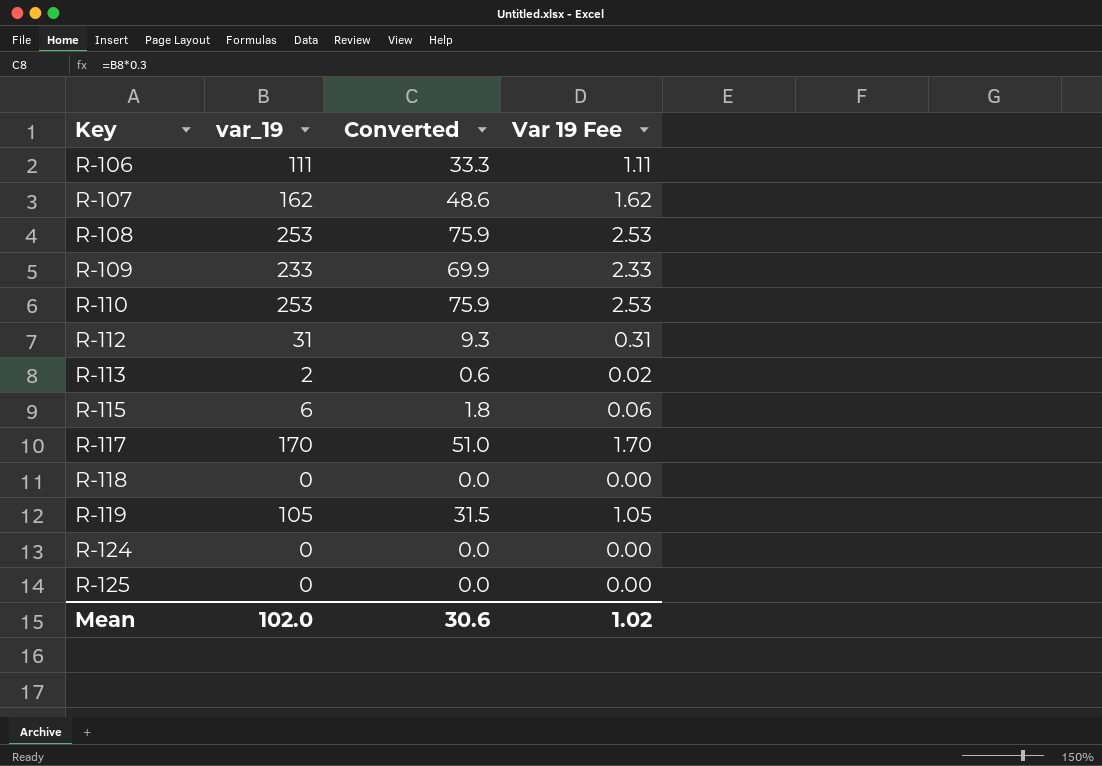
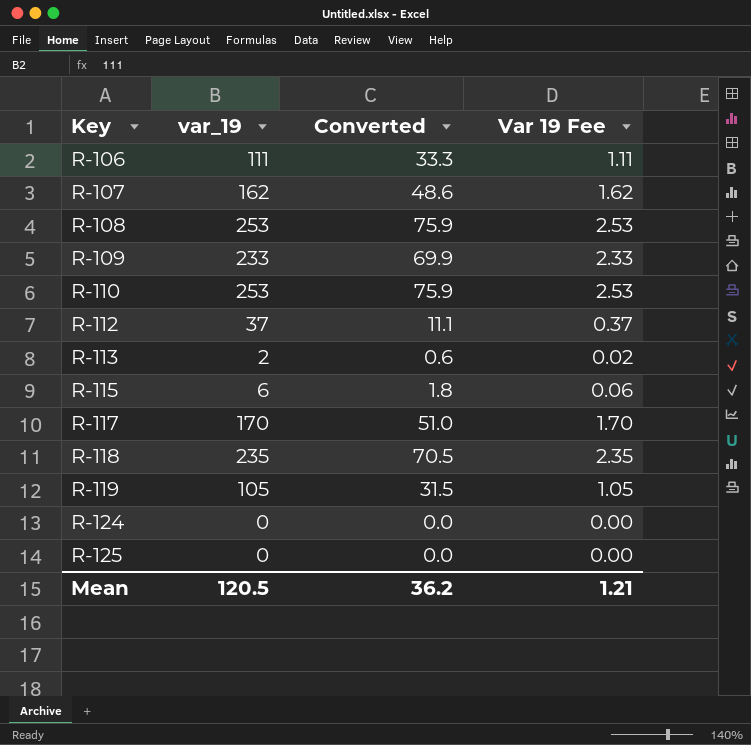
R-112 | var_19: 31 -> 37
R-112 | Converted: 9.3 -> 11.1
R-112 | Var 19 Fee: 0.31 -> 0.37
R-118 | var_19: 0 -> 235
R-118 | Converted: 0.0 -> 70.5
R-118 | Var 19 Fee: 0.00 -> 2.35
Mean | var_19: 102.0 -> 120.5
Mean | Converted: 30.6 -> 36.2
Mean | Var 19 Fee: 1.02 -> 1.21

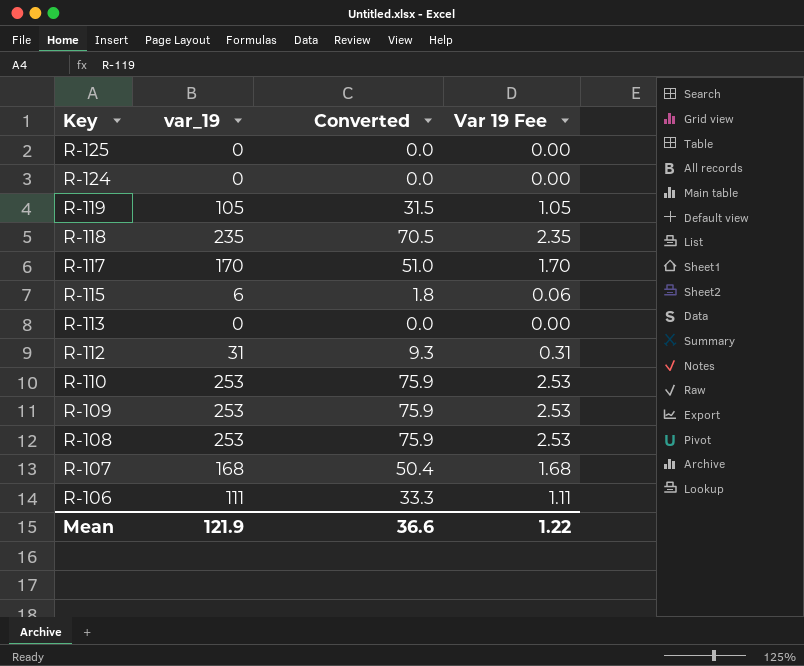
row order: Key ascending -> Key descending
R-113 | var_19: 2 -> 0
R-113 | Converted: 0.6 -> 0.0
R-113 | Var 19 Fee: 0.02 -> 0.00
R-112 | var_19: 37 -> 31
R-112 | Converted: 11.1 -> 9.3
R-112 | Var 19 Fee: 0.37 -> 0.31
R-109 | var_19: 233 -> 253
R-109 | Converted: 69.9 -> 75.9
R-109 | Var 19 Fee: 2.33 -> 2.53
R-107 | var_19: 162 -> 168
R-107 | Converted: 48.6 -> 50.4
R-107 | Var 19 Fee: 1.62 -> 1.68
Mean | var_19: 120.5 -> 121.9
Mean | Converted: 36.2 -> 36.6
Mean | Var 19 Fee: 1.21 -> 1.22

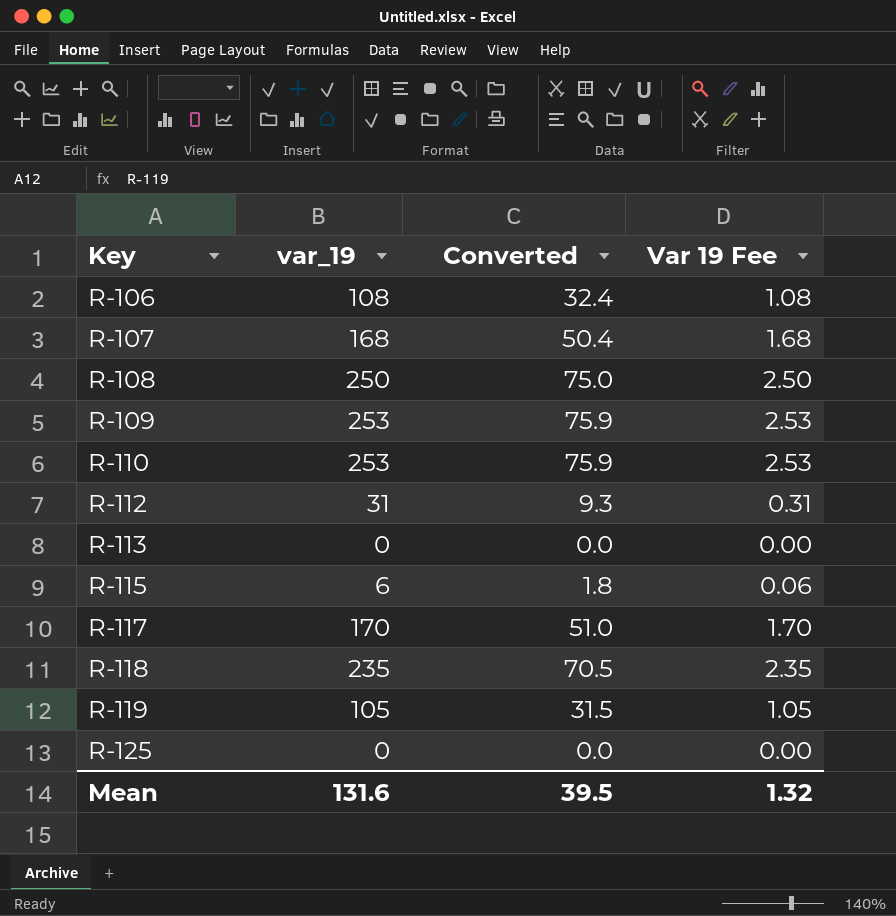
row order: Key descending -> Key ascending
row R-124: 0 | 0.0 | 0.00 -> none
R-106 | var_19: 111 -> 108
R-106 | Converted: 33.3 -> 32.4
R-106 | Var 19 Fee: 1.11 -> 1.08
R-108 | var_19: 253 -> 250
R-108 | Converted: 75.9 -> 75.0
R-108 | Var 19 Fee: 2.53 -> 2.50
Mean | var_19: 121.9 -> 131.6
Mean | Converted: 36.6 -> 39.5
Mean | Var 19 Fee: 1.22 -> 1.32

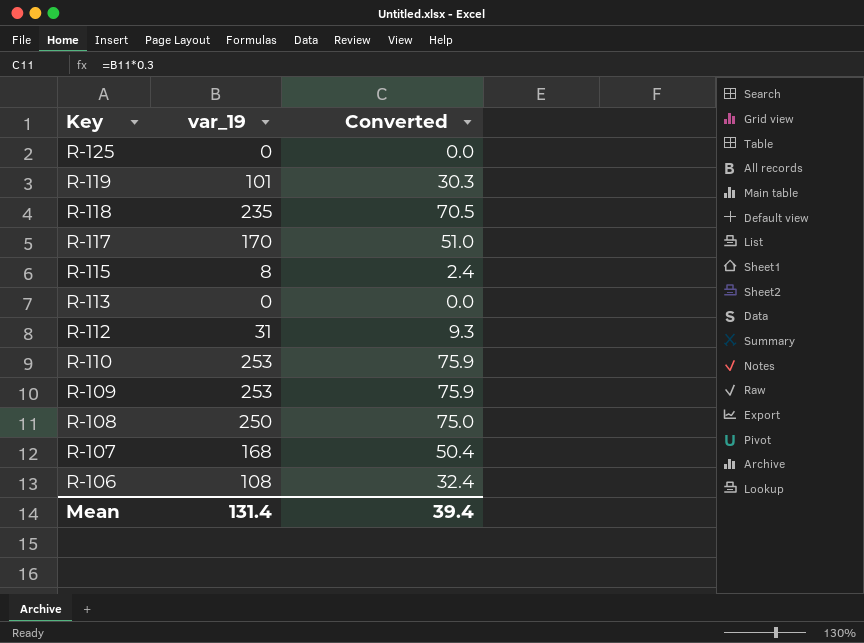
row order: Key ascending -> Key descending
column Var 19 Fee | formula: [var_19] * 0.01 -> none
R-119 | var_19: 105 -> 101
R-119 | Converted: 31.5 -> 30.3
R-115 | var_19: 6 -> 8
R-115 | Converted: 1.8 -> 2.4
Mean | var_19: 131.6 -> 131.4
Mean | Converted: 39.5 -> 39.4

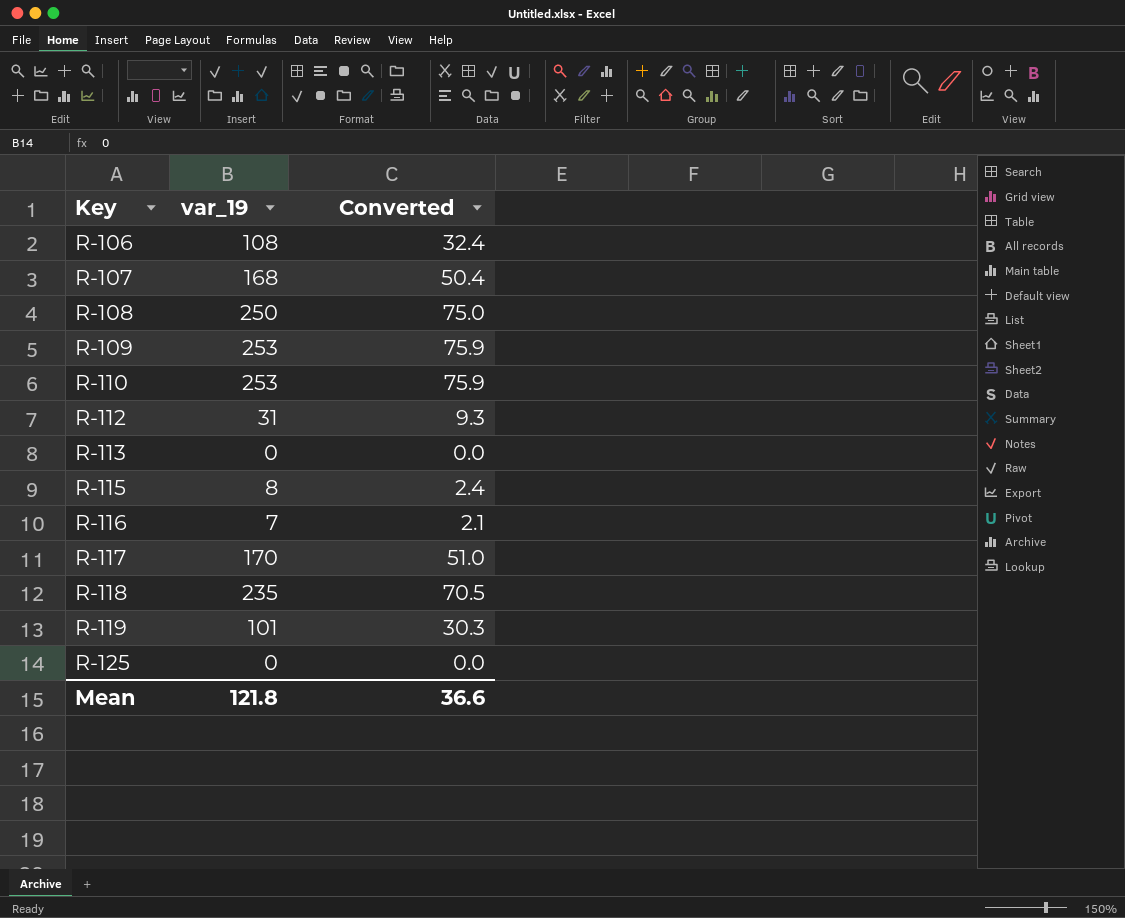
row order: Key descending -> Key ascending
row R-116: none -> 7 | 2.1
Mean | var_19: 131.4 -> 121.8
Mean | Converted: 39.4 -> 36.6

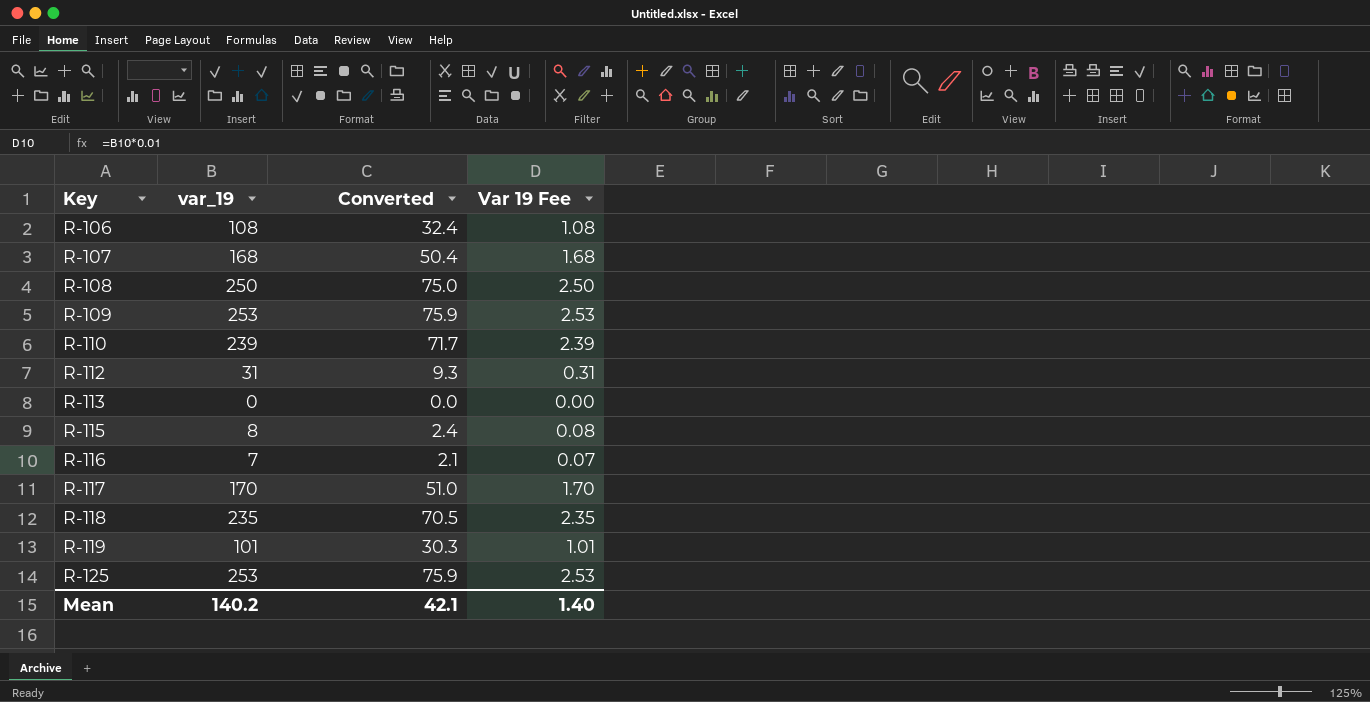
column Var 19 Fee | formula: none -> [var_19] * 0.01
R-110 | var_19: 253 -> 239
R-110 | Converted: 75.9 -> 71.7
R-125 | var_19: 0 -> 253
R-125 | Converted: 0.0 -> 75.9
Mean | var_19: 121.8 -> 140.2
Mean | Converted: 36.6 -> 42.1

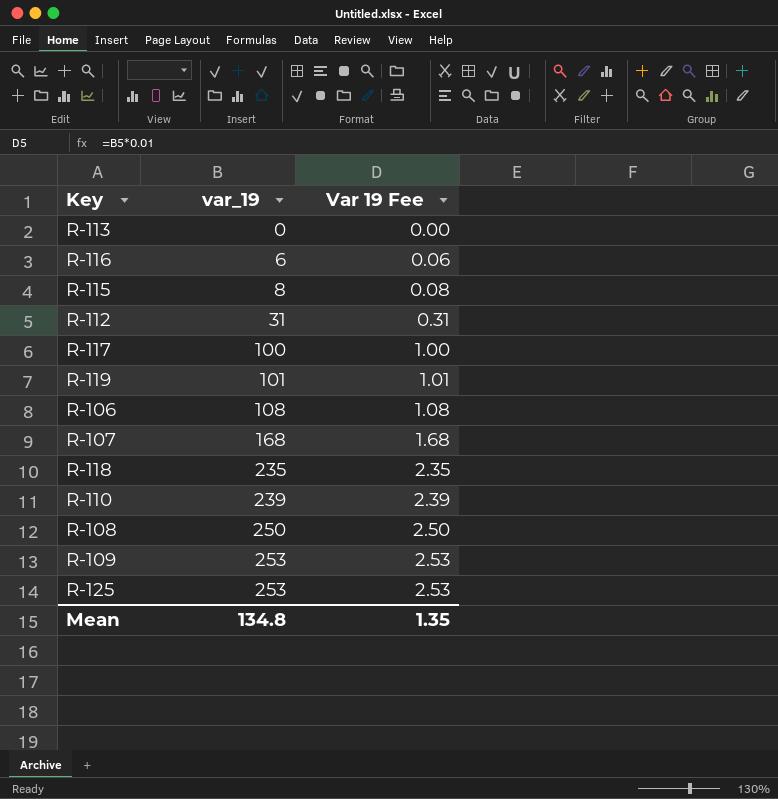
row order: Key ascending -> var_19 ascending
column Converted | formula: [var_19] * 0.3 -> none
R-116 | var_19: 7 -> 6
R-116 | Var 19 Fee: 0.07 -> 0.06
R-117 | var_19: 170 -> 100
R-117 | Var 19 Fee: 1.70 -> 1.00
Mean | var_19: 140.2 -> 134.8
Mean | Var 19 Fee: 1.40 -> 1.35

